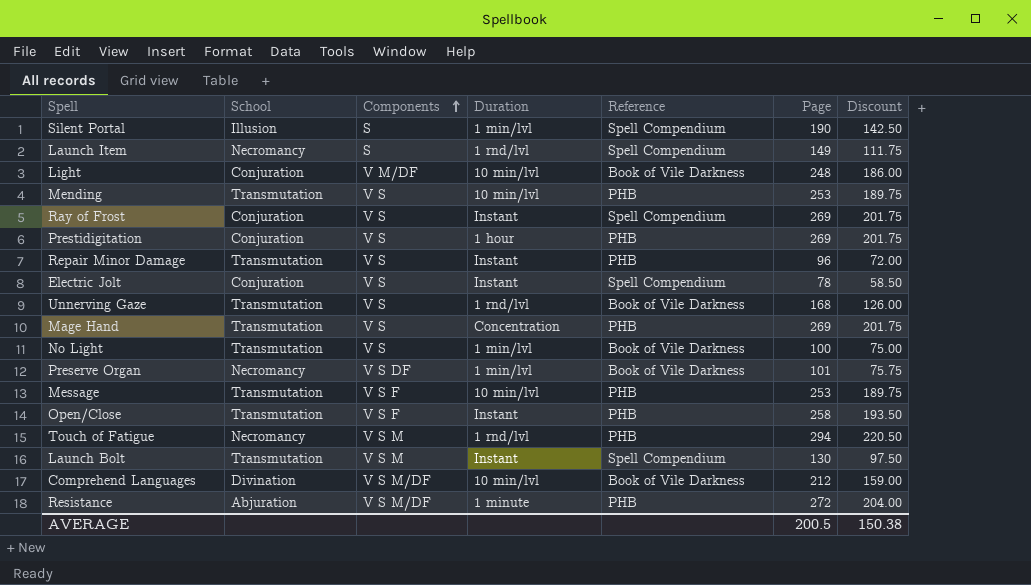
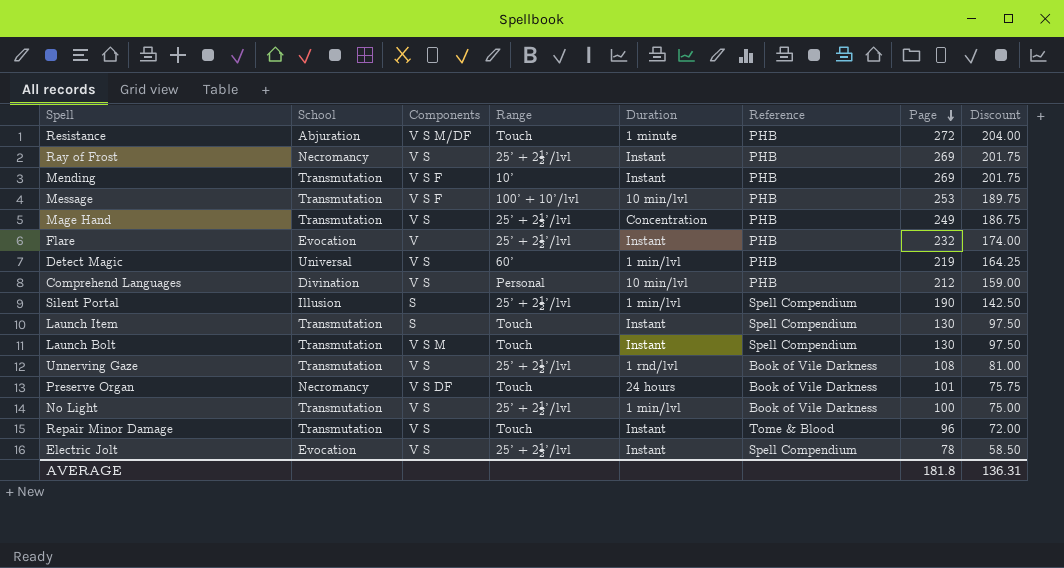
row order: Components ascending -> Page descending
column Range | position: none -> 4
row Light: Conjuration | V M/DF | 10 min/lvl | Book of Vile Darkness | 248 | 186.00 -> none
row Prestidigitation: Conjuration | V S | 1 hour | PHB | 269 | 201.75 -> none
row Open/Close: Transmutation | V S F | Instant | PHB | 258 | 193.50 -> none
row Touch of Fatigue: Necromancy | V S M | 1 rnd/lvl | PHB | 294 | 220.50 -> none
Ray of Frost | School: Conjuration -> Necromancy
Ray of Frost | Reference: Spell Compendium -> PHB
Mending | Components: V S -> V S F
Mending | Duration: 10 min/lvl -> Instant
Mending | Page: 253 -> 269
Mending | Discount: 189.75 -> 201.75
Mage Hand | Page: 269 -> 249
Mage Hand | Discount: 201.75 -> 186.75
row Flare: none -> Evocation | V | 25’ + 2½’/lvl | Instant | PHB | 232 | 174.00
row Detect Magic: none -> Universal | V S | 60’ | 1 min/lvl | PHB | 219 | 164.25
Comprehend Languages | Components: V S M/DF -> V S
Comprehend Languages | Reference: Book of Vile Darkness -> PHB
Launch Item | School: Necromancy -> Transmutation
Launch Item | Duration: 1 rnd/lvl -> Instant
Launch Item | Page: 149 -> 130
Launch Item | Discount: 111.75 -> 97.50
Unnerving Gaze | Page: 168 -> 108
Unnerving Gaze | Discount: 126.00 -> 81.00
Preserve Organ | Duration: 1 min/lvl -> 24 hours
Repair Minor Damage | Reference: PHB -> Tome & Blood
Electric Jolt | School: Conjuration -> Evocation
AVERAGE | Page: 200.5 -> 181.8
AVERAGE | Discount: 150.38 -> 136.31

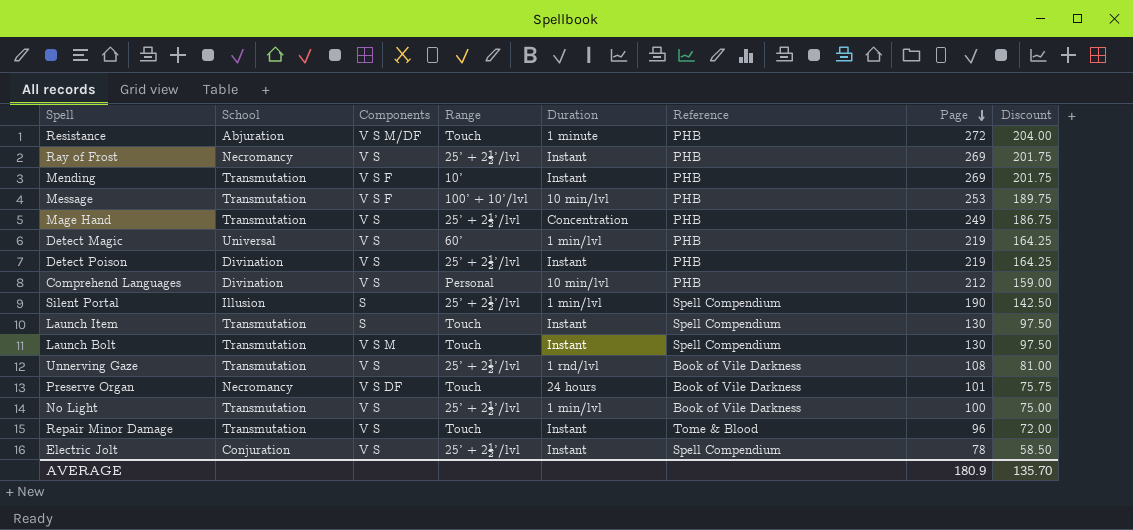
row Flare: Evocation | V | 25’ + 2½’/lvl | Instant | PHB | 232 | 174.00 -> none
row Detect Poison: none -> Divination | V S | 25’ + 2½’/lvl | Instant | PHB | 219 | 164.25
Electric Jolt | School: Evocation -> Conjuration
AVERAGE | Page: 181.8 -> 180.9
AVERAGE | Discount: 136.31 -> 135.70

